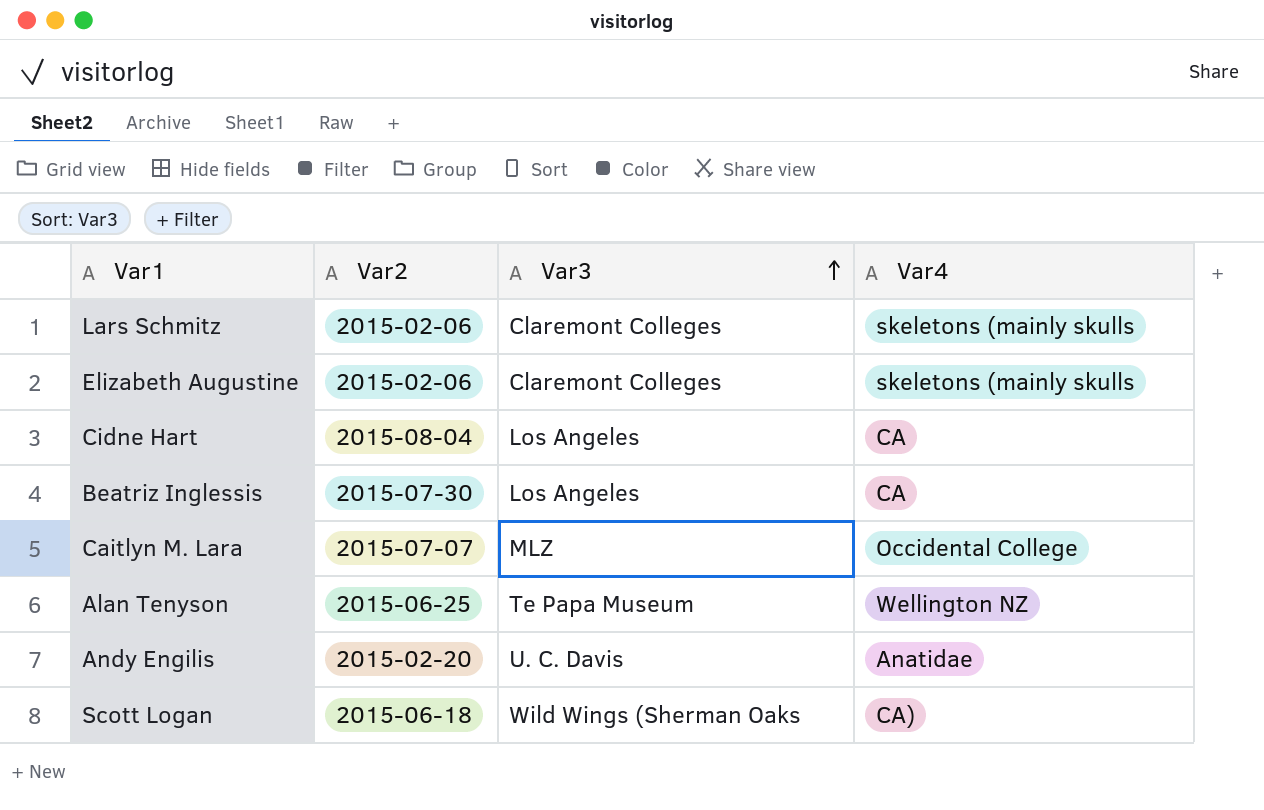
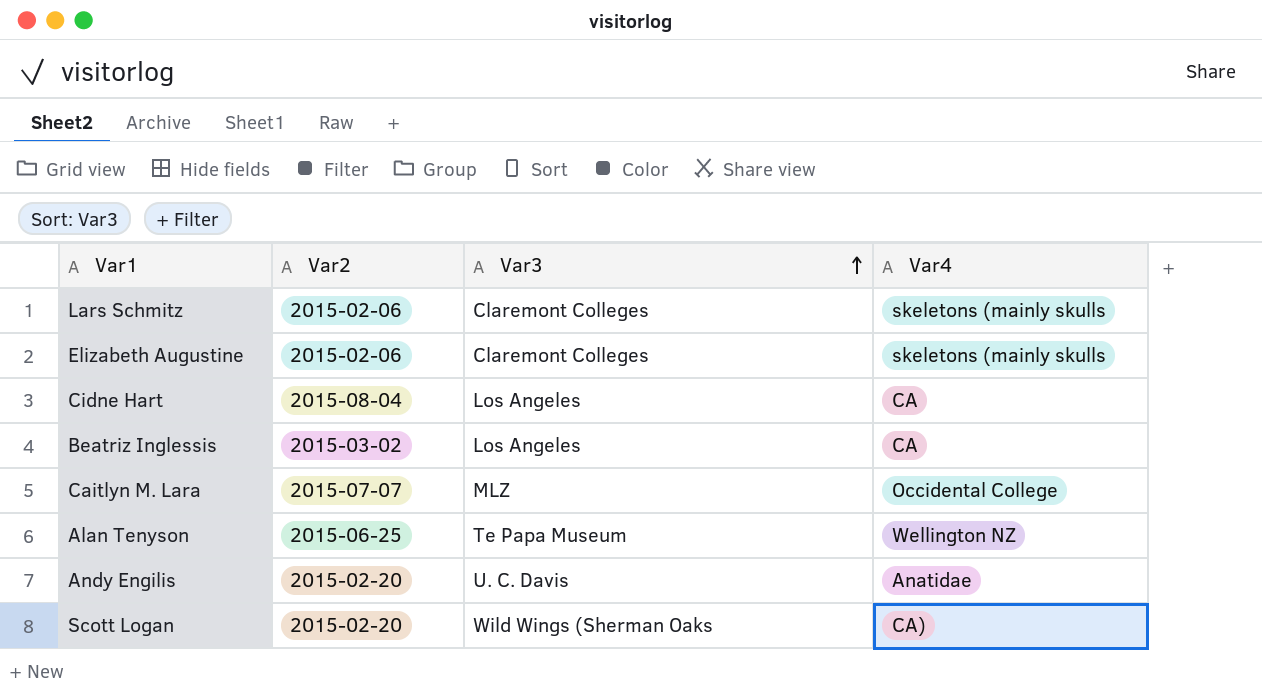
Beatriz Inglessis | Var2: 2015-07-30 -> 2015-03-02
Scott Logan | Var2: 2015-06-18 -> 2015-02-20

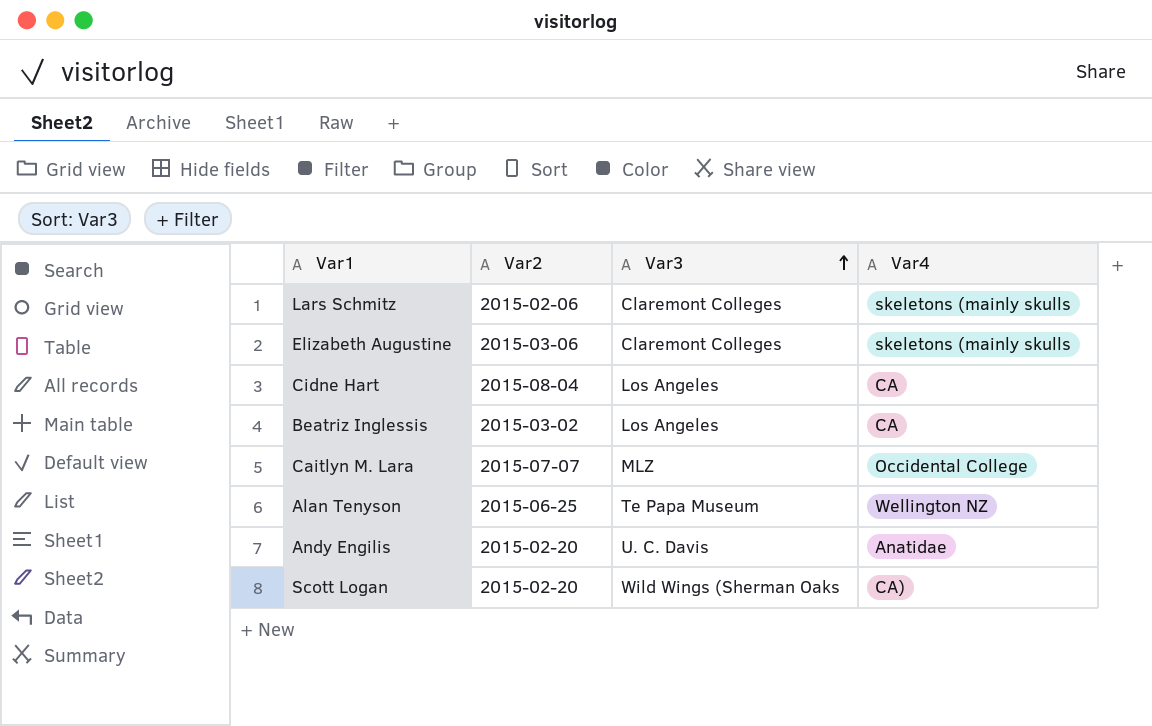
Elizabeth Augustine | Var2: 2015-02-06 -> 2015-03-06

